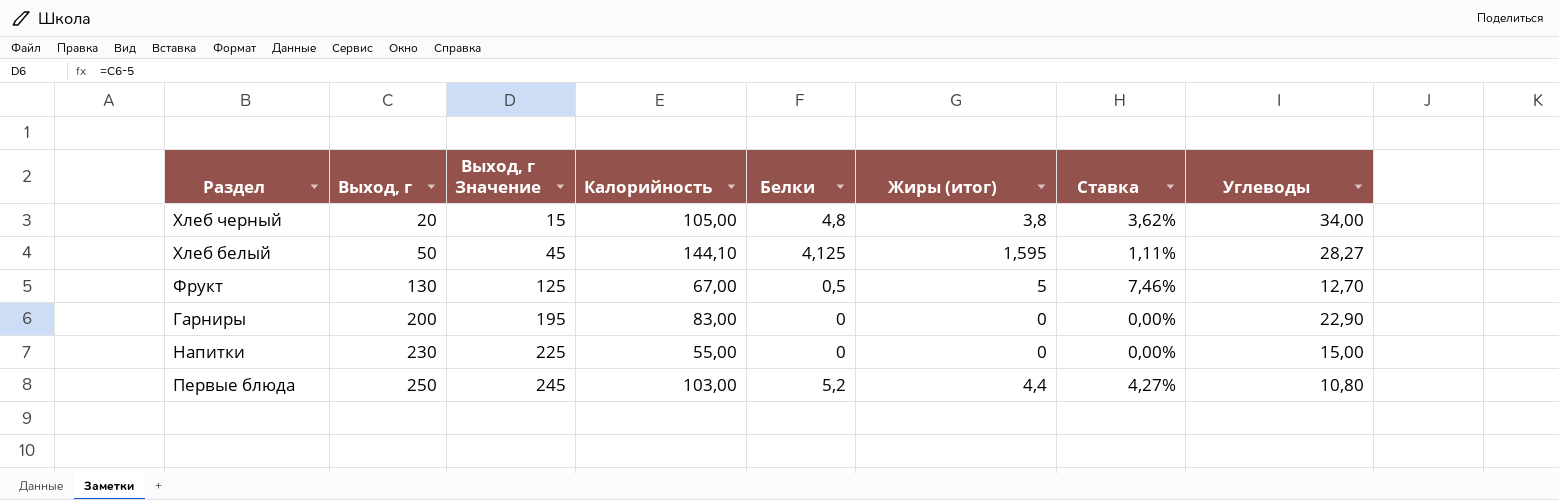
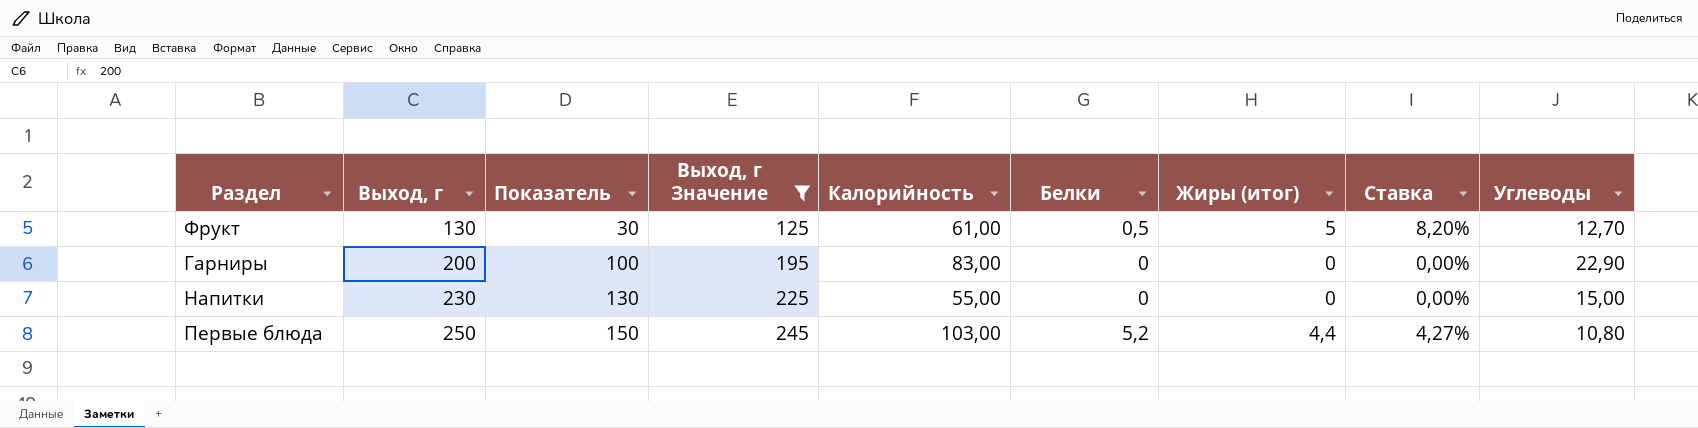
filter: none -> Выход, г Значение >= 125
column Показатель | formula: none -> [Выход, г] - 100
Фрукт | Калорийность: 67,00 -> 61,00
Фрукт | Ставка: 7,46% -> 8,20%

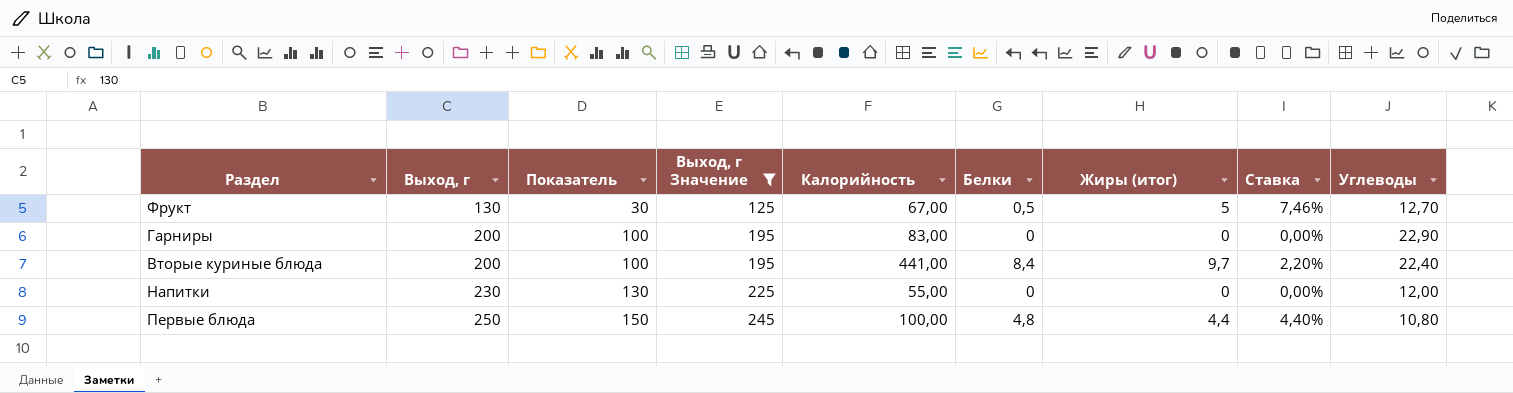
Фрукт | Калорийность: 61,00 -> 67,00
Фрукт | Ставка: 8,20% -> 7,46%
row Вторые куриные блюда: none -> 200 | 100 | 195 | 441,00 | 8,4 | 9,7 | 2,20% | 22,40
Напитки | Углеводы: 15,00 -> 12,00
Первые блюда | Калорийность: 103,00 -> 100,00
Первые блюда | Белки: 5,2 -> 4,8
Первые блюда | Ставка: 4,27% -> 4,40%

